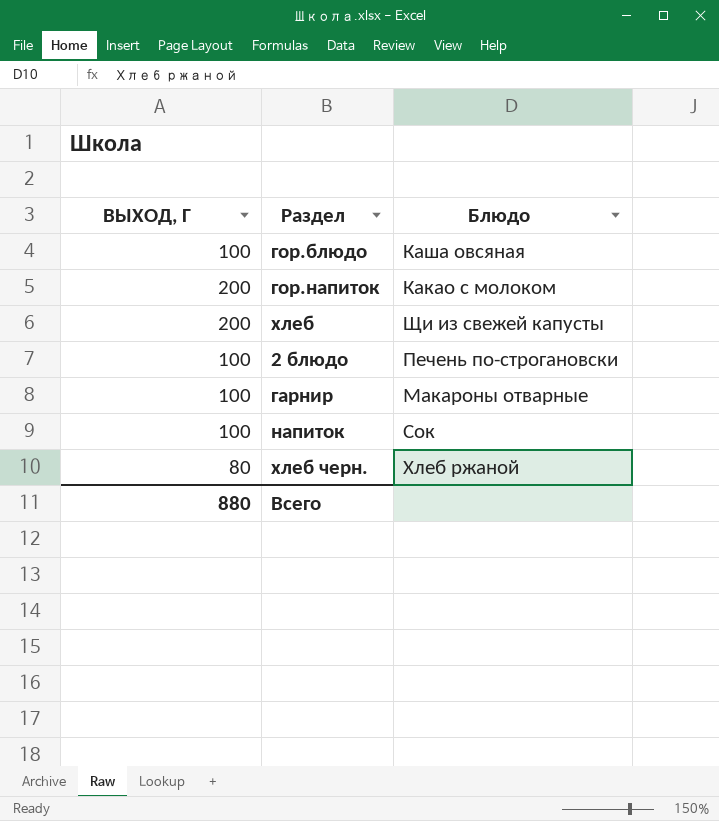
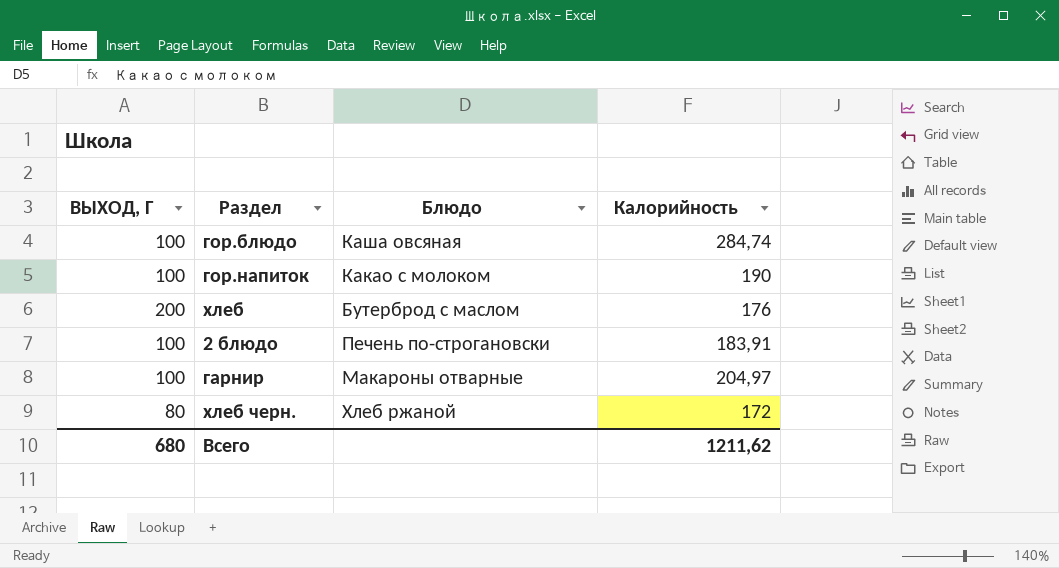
column Калорийность | position: none -> 4
row напиток: 100 | Сок -> none
гор.напиток | ВЫХОД, Г: 200 -> 100
хлеб | Блюдо: Щи из свежей капусты -> Бутерброд с маслом
Всего | ВЫХОД, Г: 880 -> 680

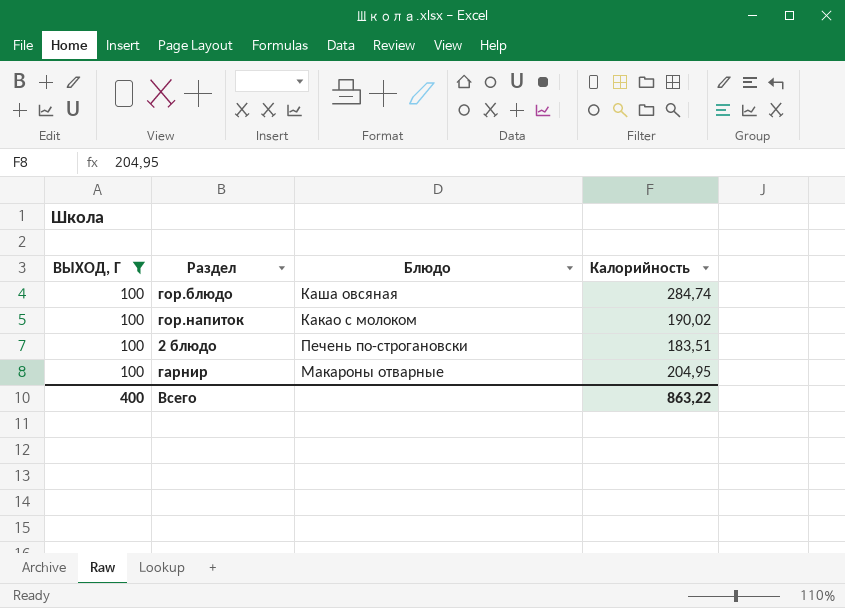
filter: none -> ВЫХОД, Г = 100
гор.напиток | Калорийность: 190 -> 190,02
2 блюдо | Калорийность: 183,91 -> 183,51
гарнир | Калорийность: 204,97 -> 204,95
Всего | ВЫХОД, Г: 680 -> 400
Всего | Калорийность: 1211,62 -> 863,22

